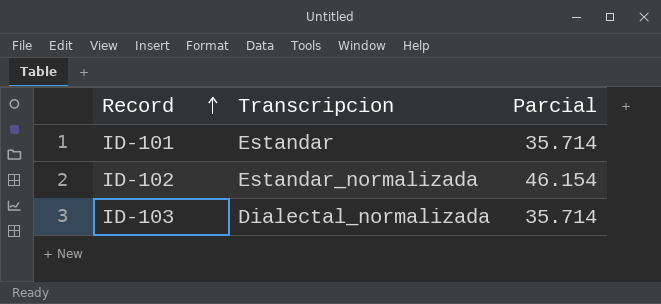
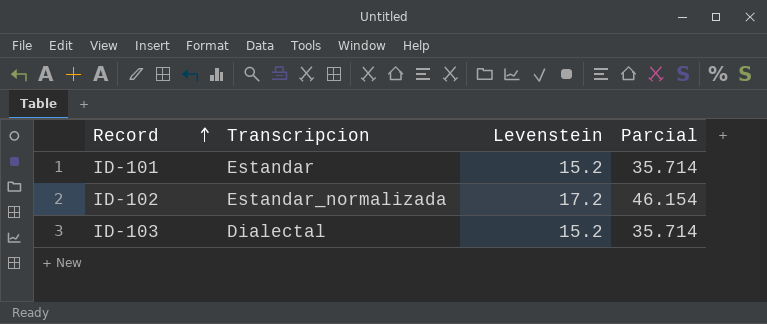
column Levenstein | position: none -> 3
ID-103 | Transcripcion: Dialectal_normalizada -> Dialectal

